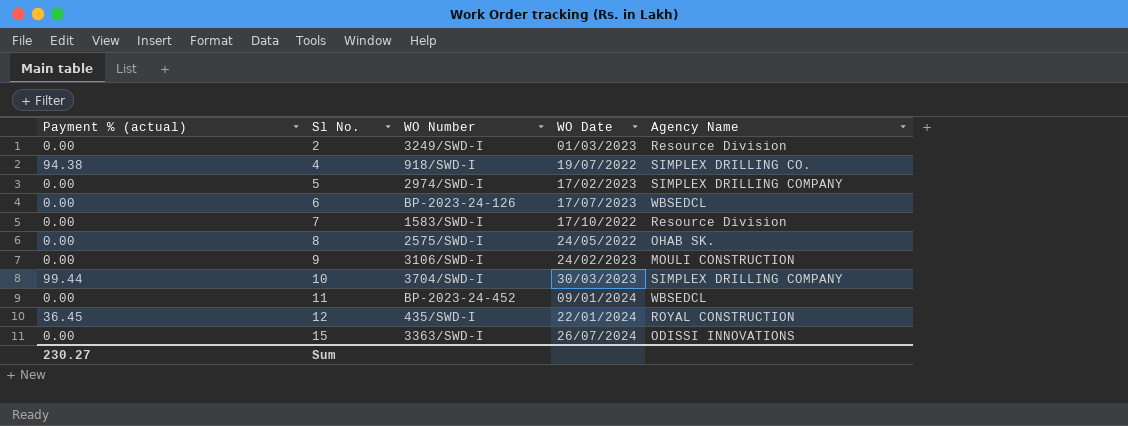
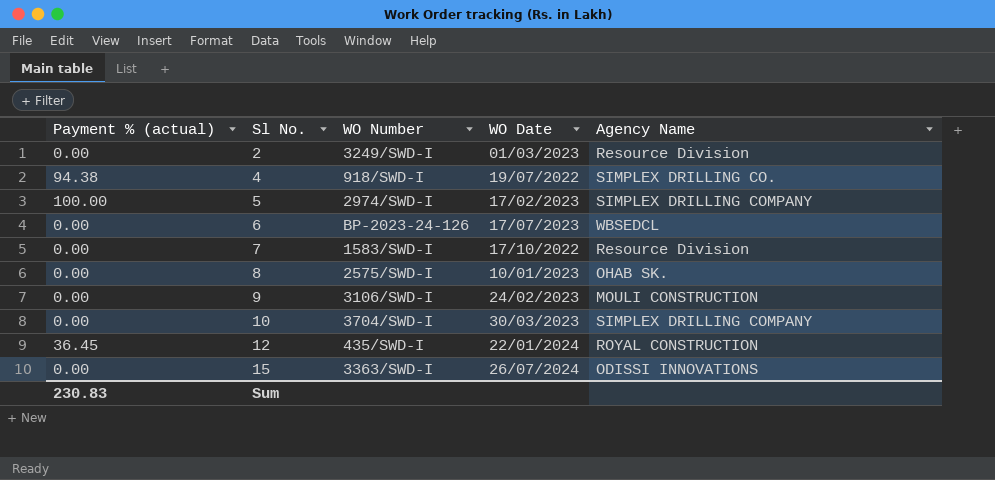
row 11: 0.00 | BP-2023-24-452 | 09/01/2024 | WBSEDCL -> none
5 | Payment % (actual): 0.00 -> 100.00
8 | WO Date: 24/05/2022 -> 10/01/2023
10 | Payment % (actual): 99.44 -> 0.00
Sum | Payment % (actual): 230.27 -> 230.83

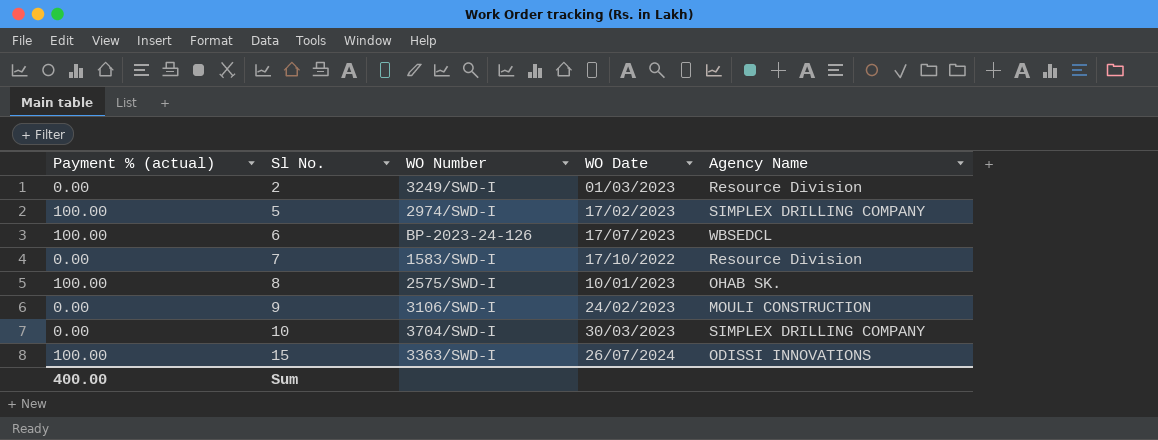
row 4: 94.38 | 918/SWD-I | 19/07/2022 | SIMPLEX DRILLING CO. -> none
row 12: 36.45 | 435/SWD-I | 22/01/2024 | ROYAL CONSTRUCTION -> none
6 | Payment % (actual): 0.00 -> 100.00
8 | Payment % (actual): 0.00 -> 100.00
15 | Payment % (actual): 0.00 -> 100.00
Sum | Payment % (actual): 230.83 -> 400.00

